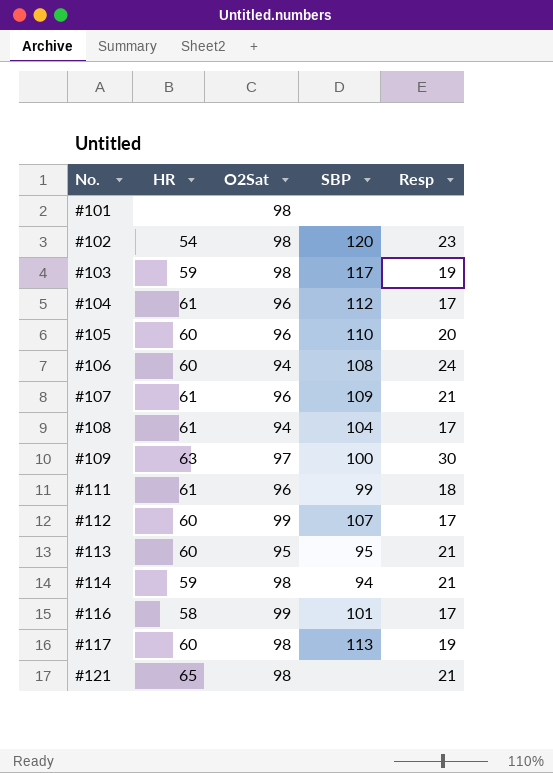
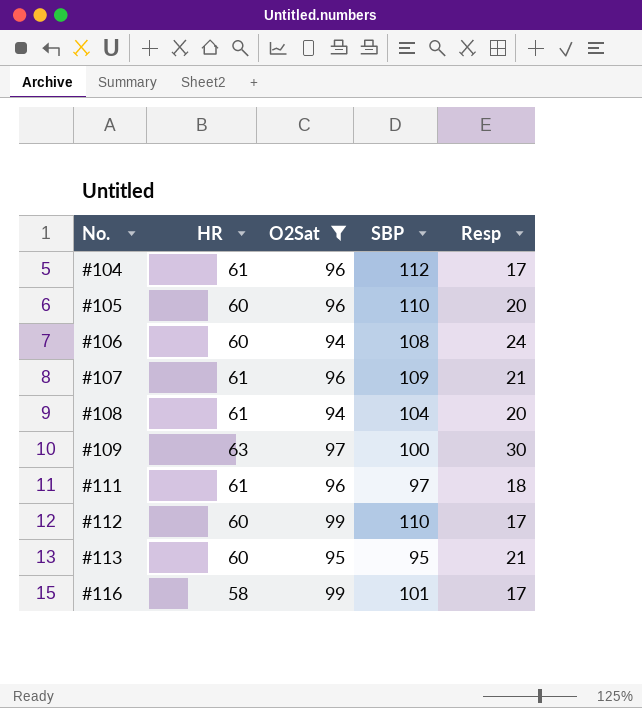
filter: none -> O2Sat != 98
#108 | Resp: 17 -> 20
#111 | SBP: 99 -> 97
#112 | SBP: 107 -> 110

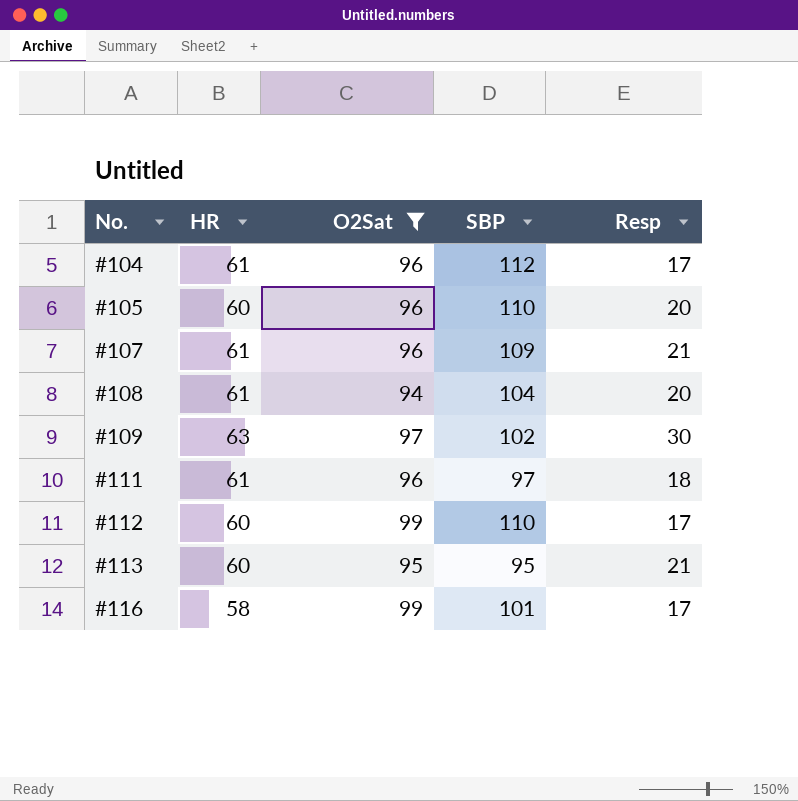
row #106: 60 | 94 | 108 | 24 -> none
#109 | SBP: 100 -> 102

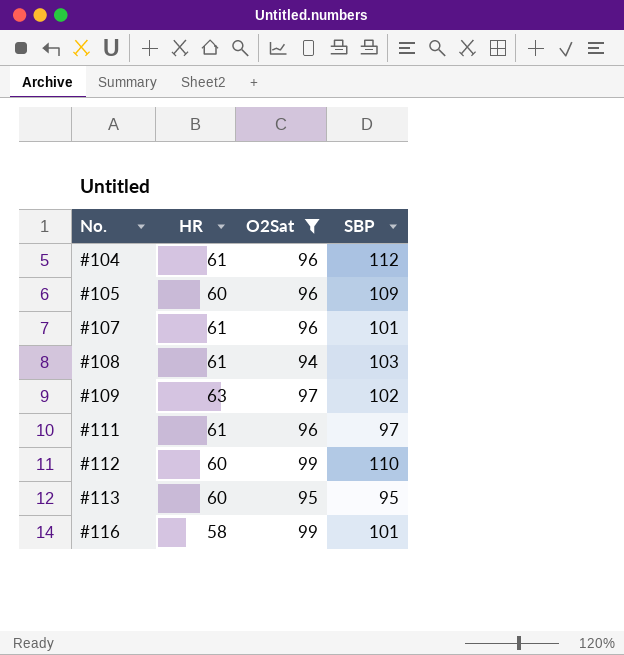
column Resp | position: 5 -> none
#105 | SBP: 110 -> 109
#107 | SBP: 109 -> 101
#108 | SBP: 104 -> 103

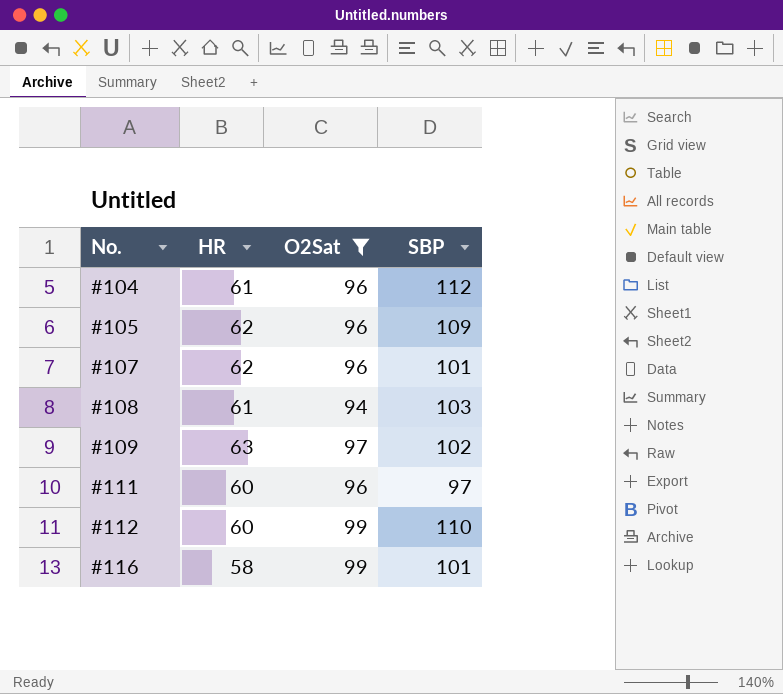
row #113: 60 | 95 | 95 -> none
#105 | HR: 60 -> 62
#107 | HR: 61 -> 62
#111 | HR: 61 -> 60

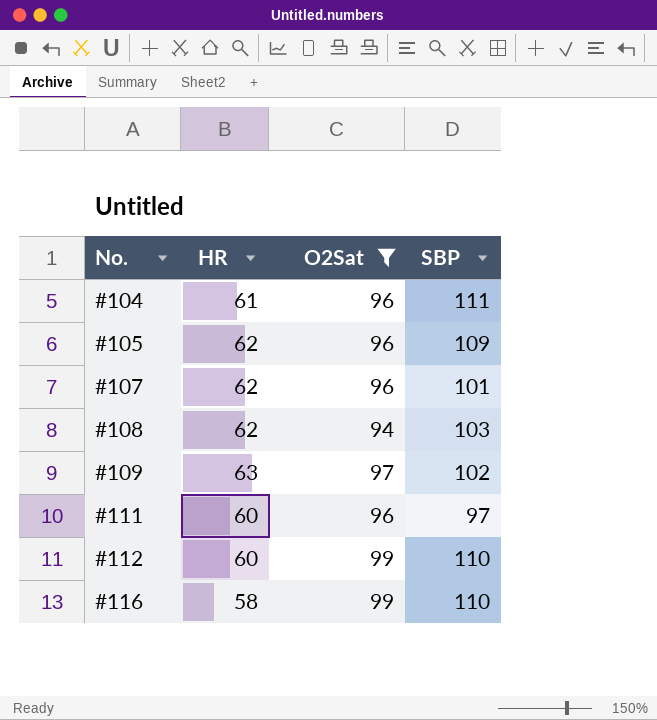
#104 | SBP: 112 -> 111
#108 | HR: 61 -> 62
#116 | SBP: 101 -> 110

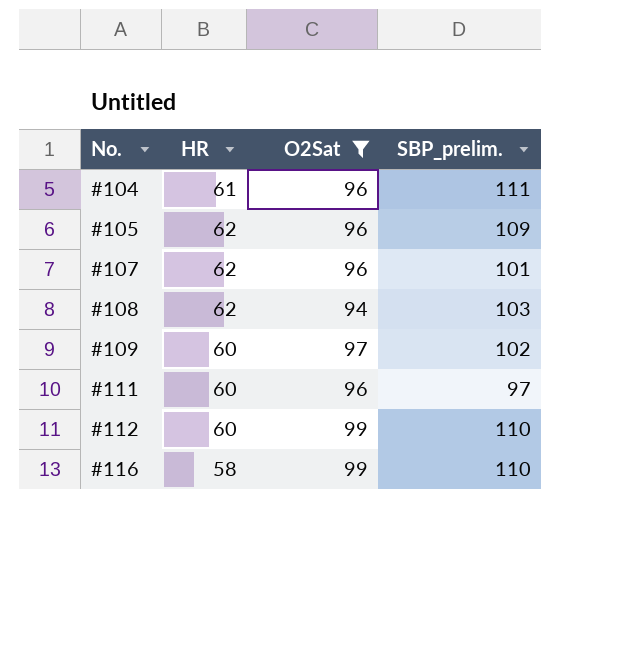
column name: SBP -> SBP_prelim.
#109 | HR: 63 -> 60

